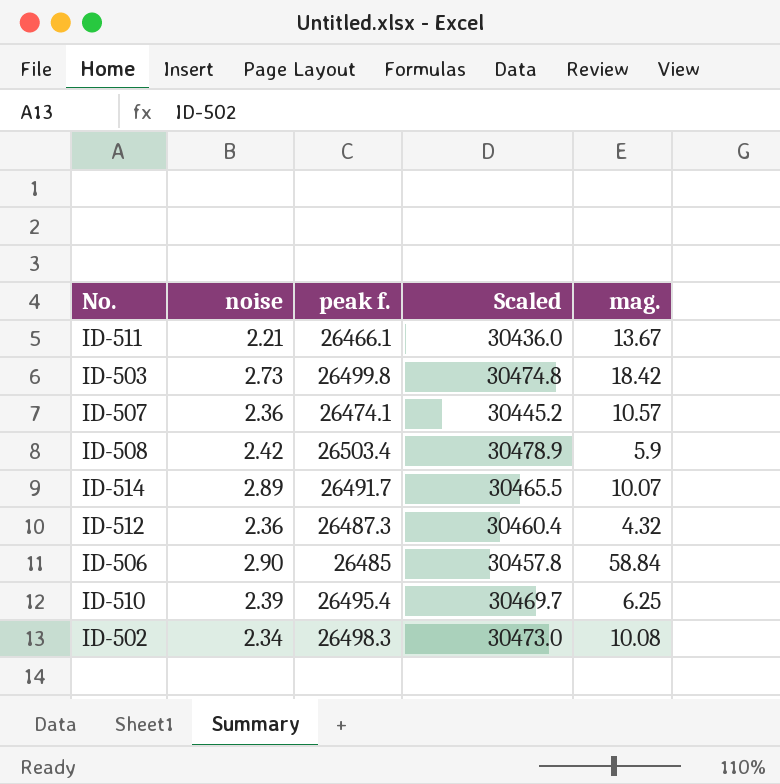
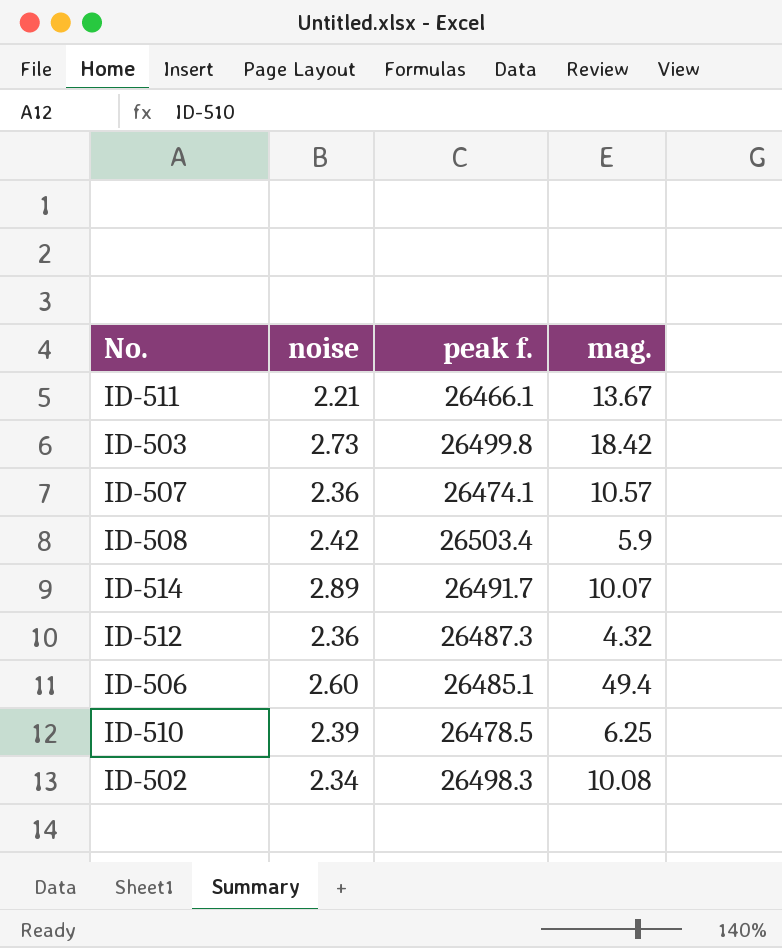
column Scaled | formula: [peak f.] * 1.15 -> none
ID-506 | noise: 2.90 -> 2.60
ID-506 | peak f.: 26485 -> 26485.1
ID-506 | mag.: 58.84 -> 49.4
ID-510 | peak f.: 26495.4 -> 26478.5

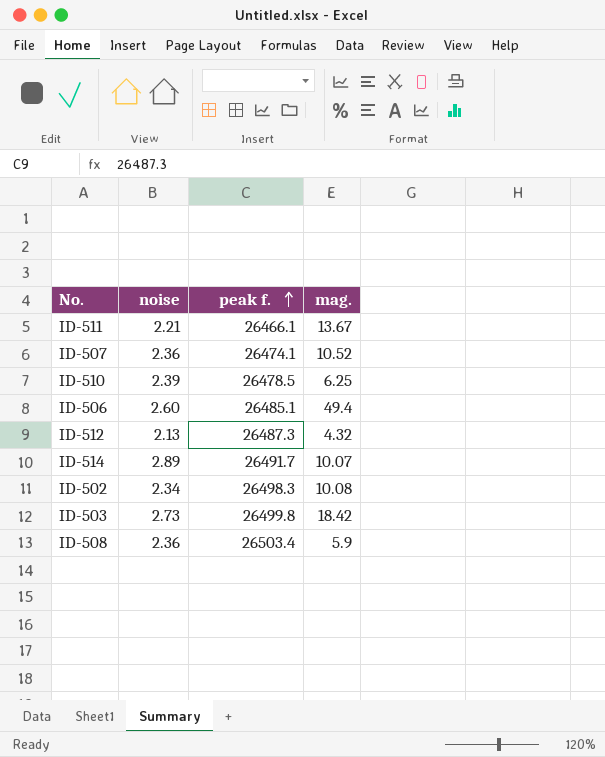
row order: none -> peak f. ascending
ID-507 | mag.: 10.57 -> 10.52
ID-512 | noise: 2.36 -> 2.13
ID-508 | noise: 2.42 -> 2.36

